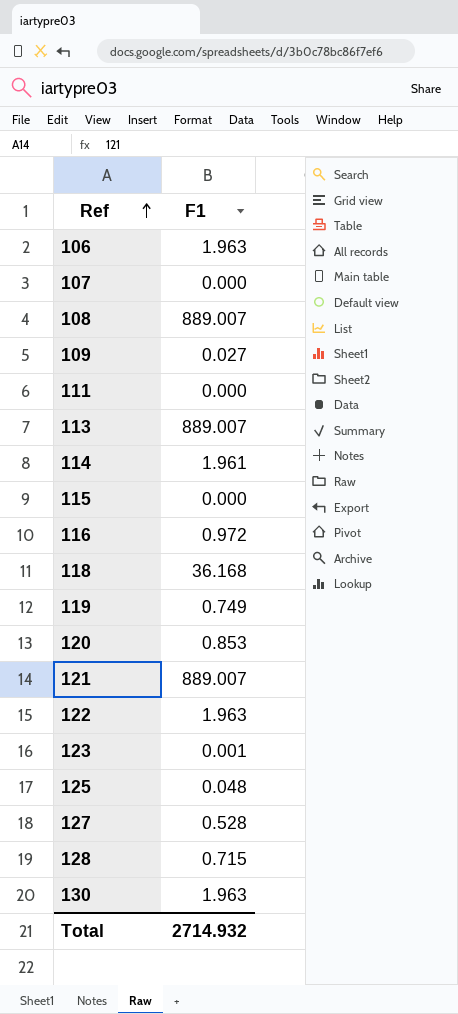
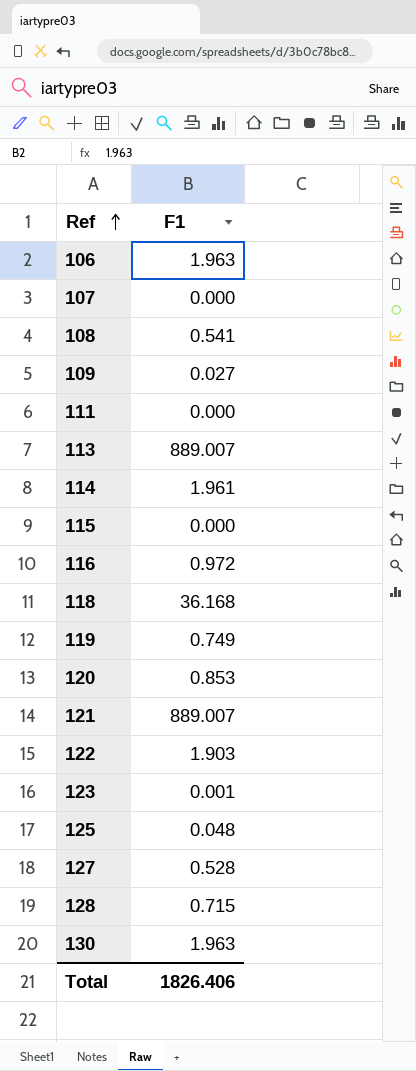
108 | F1: 889.007 -> 0.541
122 | F1: 1.963 -> 1.903
Total | F1: 2714.932 -> 1826.406

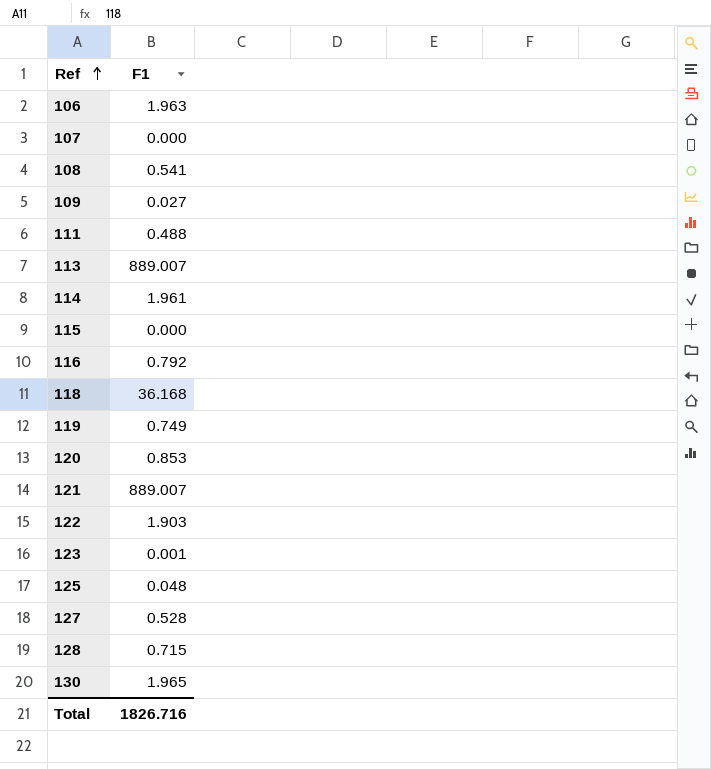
111 | F1: 0.000 -> 0.488
116 | F1: 0.972 -> 0.792
130 | F1: 1.963 -> 1.965
Total | F1: 1826.406 -> 1826.716

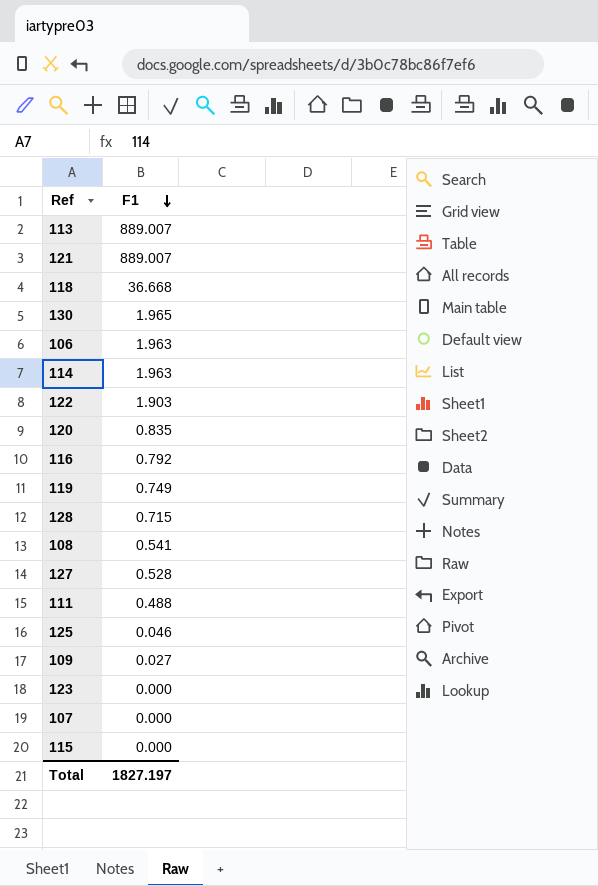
row order: Ref ascending -> F1 descending
118 | F1: 36.168 -> 36.668
114 | F1: 1.961 -> 1.963
120 | F1: 0.853 -> 0.835
125 | F1: 0.048 -> 0.046
123 | F1: 0.001 -> 0.000
Total | F1: 1826.716 -> 1827.197

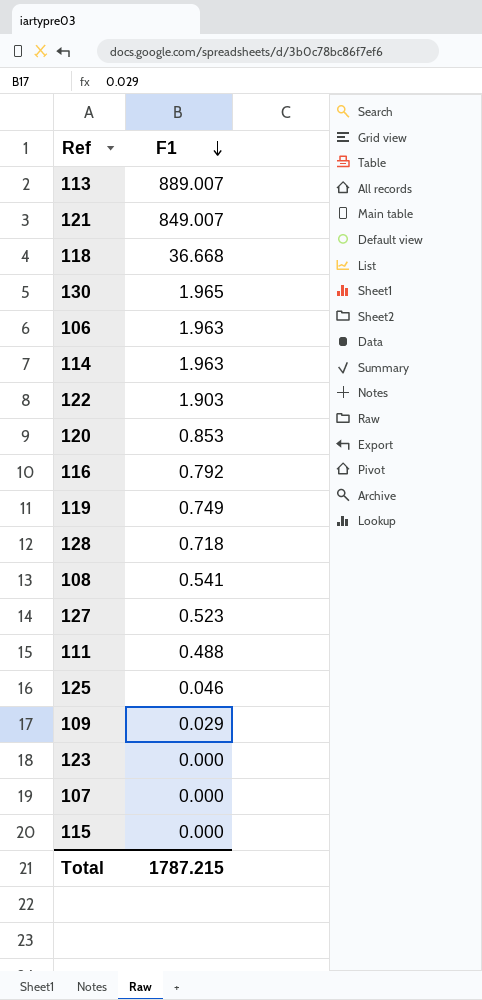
121 | F1: 889.007 -> 849.007
120 | F1: 0.835 -> 0.853
128 | F1: 0.715 -> 0.718
127 | F1: 0.528 -> 0.523
109 | F1: 0.027 -> 0.029
Total | F1: 1827.197 -> 1787.215

